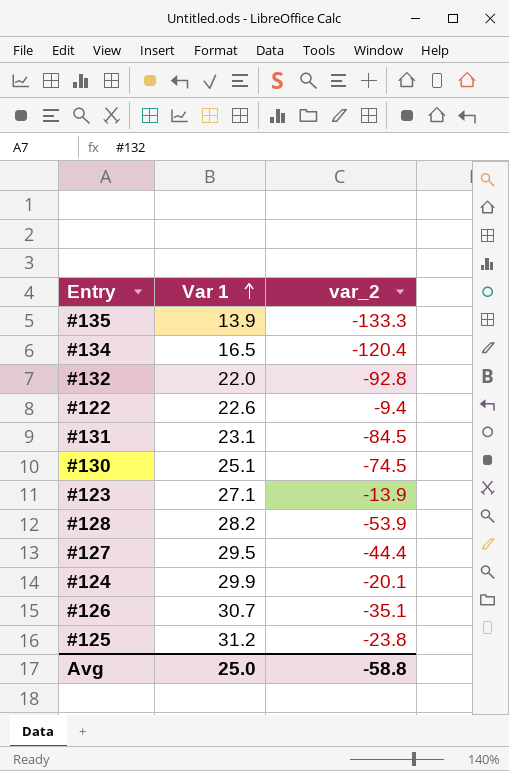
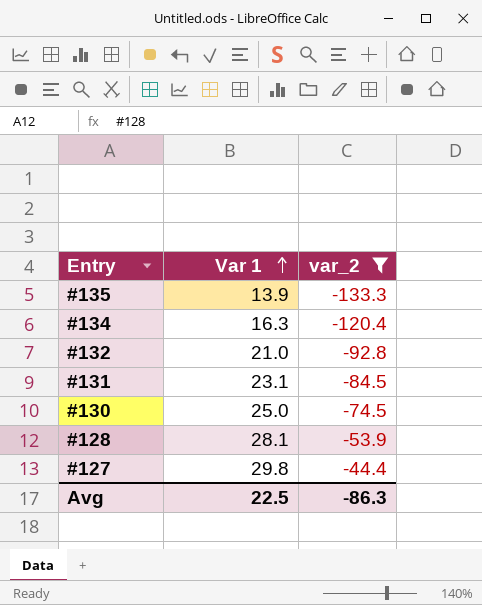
filter: none -> var_2 <= -44.4
#134 | Var 1: 16.5 -> 16.3
#132 | Var 1: 22.0 -> 21.0
#130 | Var 1: 25.1 -> 25.0
#128 | Var 1: 28.2 -> 28.1
#127 | Var 1: 29.5 -> 29.8
Avg | Var 1: 25.0 -> 22.5
Avg | var_2: -58.8 -> -86.3

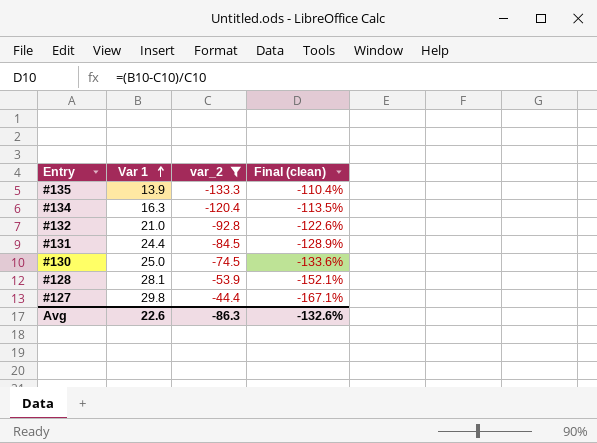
column Final (clean) | formula: none -> ([Var 1] - [var_2]) / [var_2]
#131 | Var 1: 23.1 -> 24.4
Avg | Var 1: 22.5 -> 22.6

